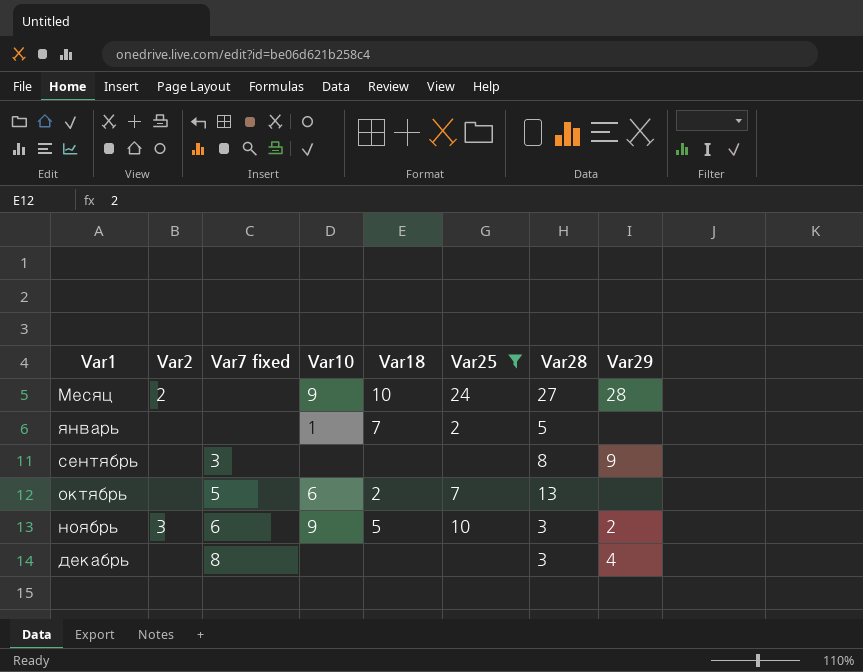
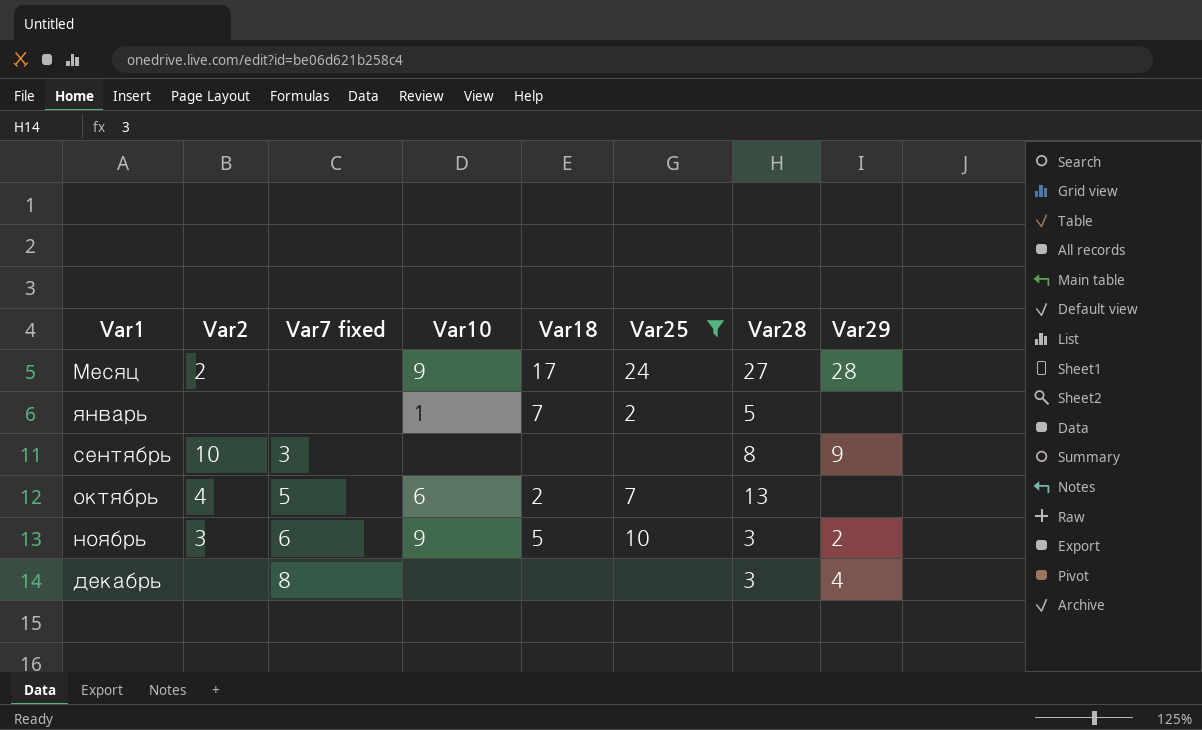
Месяц | Var18: 10 -> 17
сентябрь | Var2: none -> 10
октябрь | Var2: none -> 4

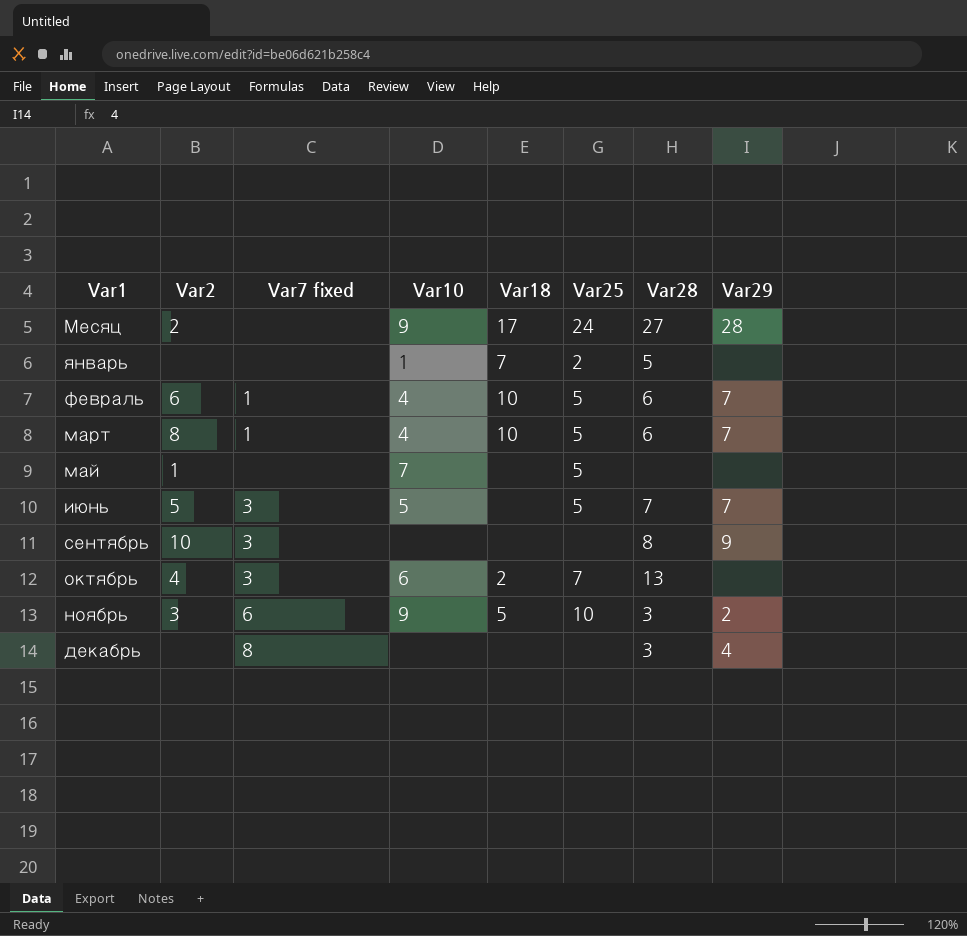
filter: Var25 != 5 -> none
октябрь | Var7 fixed: 5 -> 3

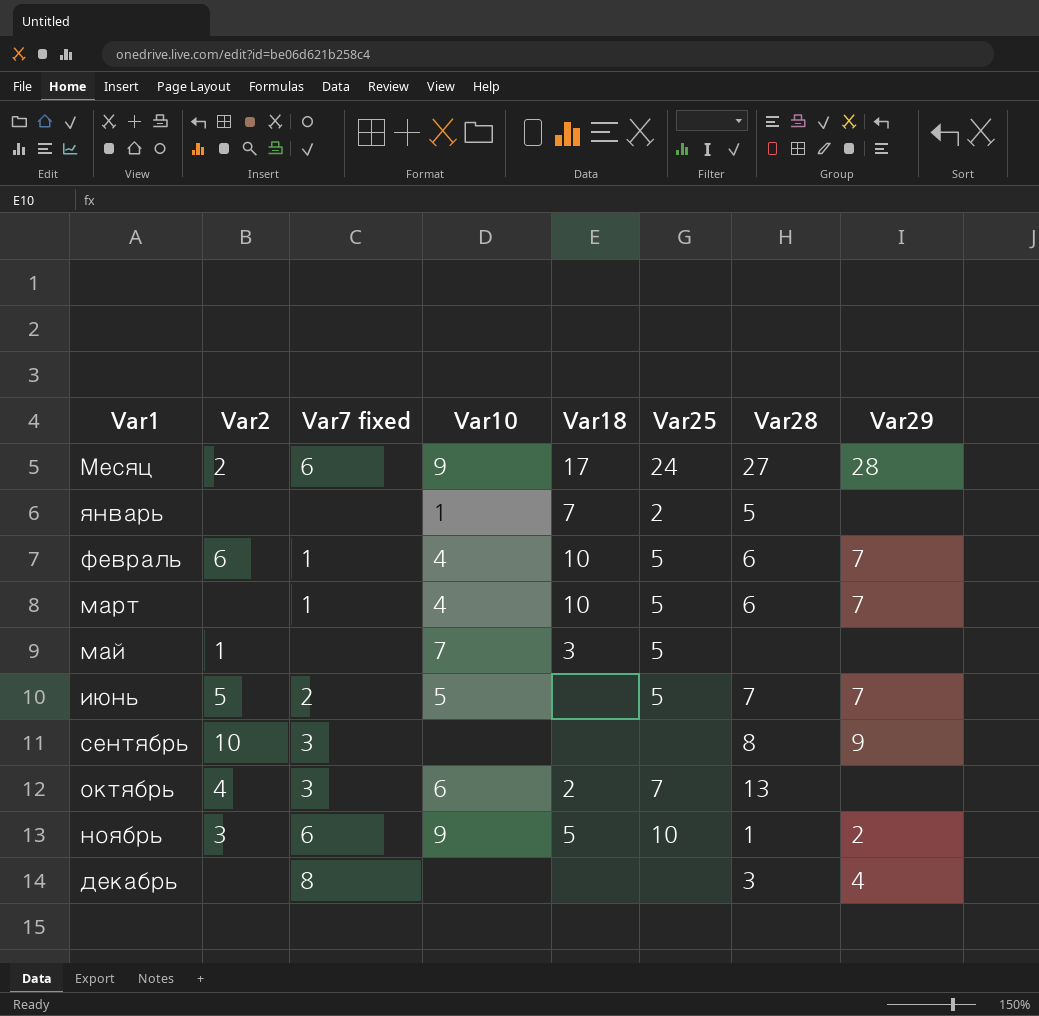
Месяц | Var7 fixed: none -> 6
март | Var2: 8 -> none
май | Var18: none -> 3
июнь | Var7 fixed: 3 -> 2
ноябрь | Var28: 3 -> 1

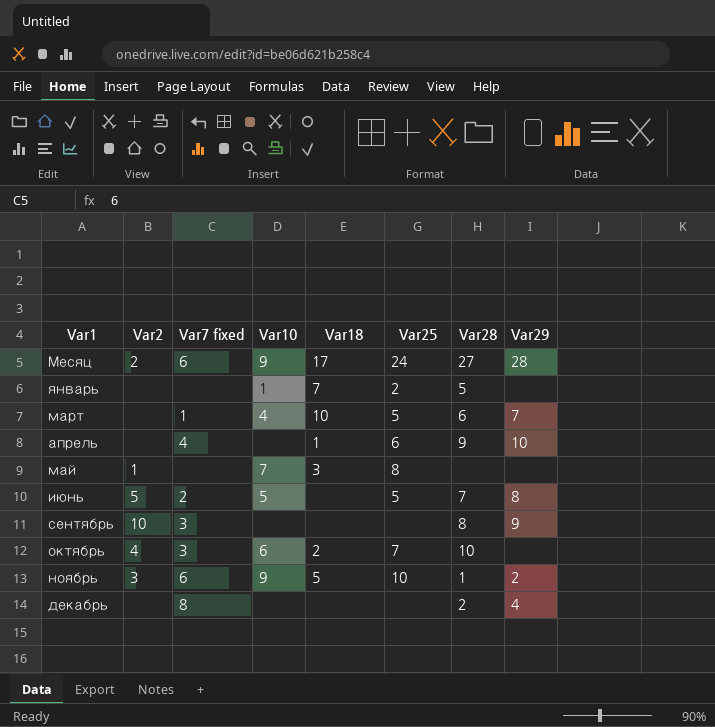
row февраль: 6 | 1 | 4 | 10 | 5 | 6 | 7 -> none
row апрель: none -> none | 4 | none | 1 | 6 | 9 | 10
май | Var25: 5 -> 8
июнь | Var29: 7 -> 8
октябрь | Var28: 13 -> 10
декабрь | Var28: 3 -> 2

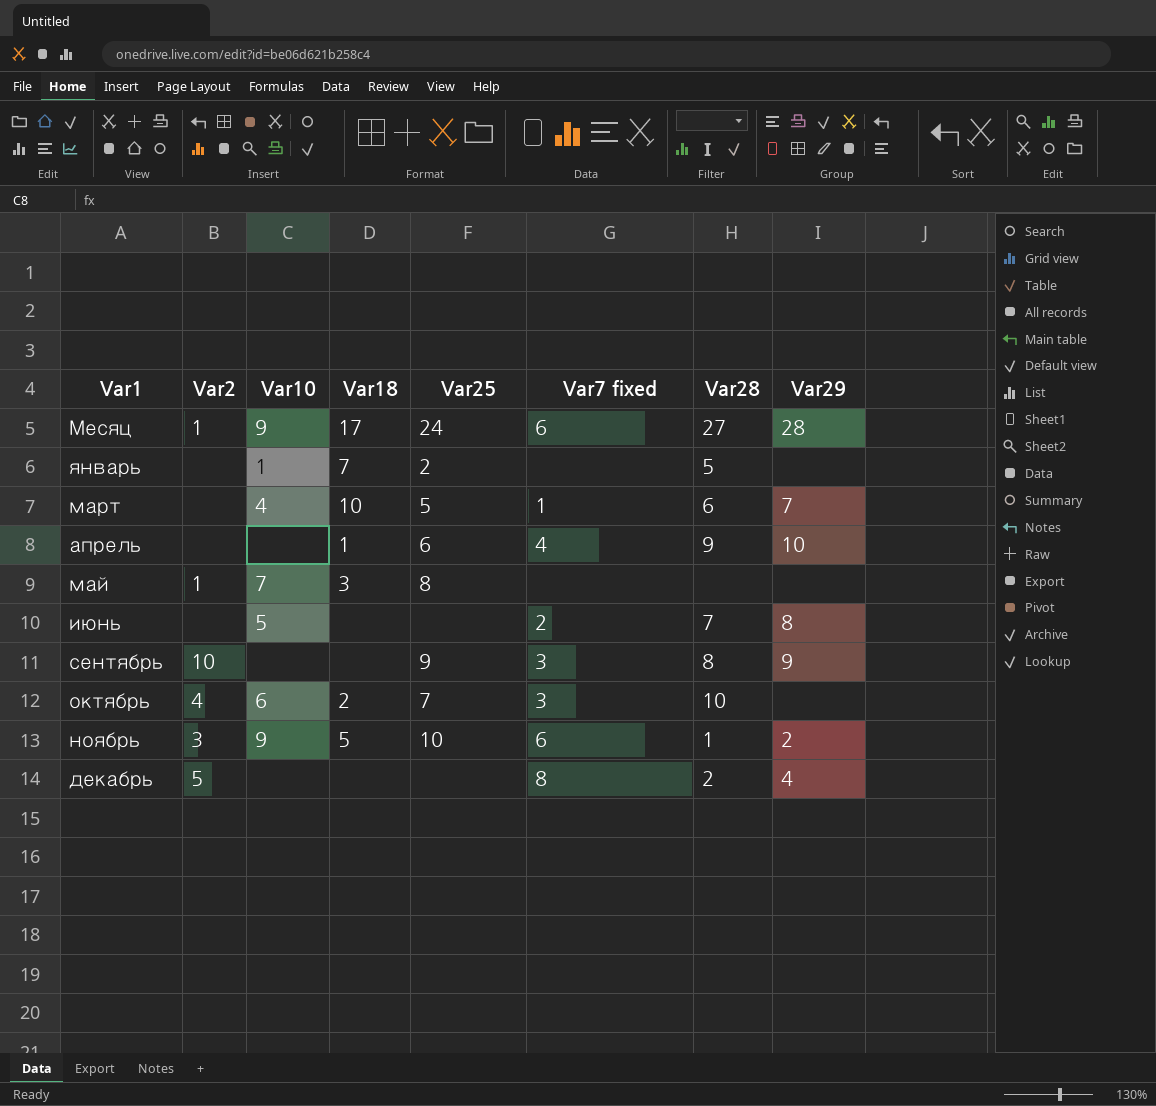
column Var7 fixed | position: 3 -> 6
Месяц | Var2: 2 -> 1
июнь | Var2: 5 -> none
июнь | Var25: 5 -> none
сентябрь | Var25: none -> 9
декабрь | Var2: none -> 5

